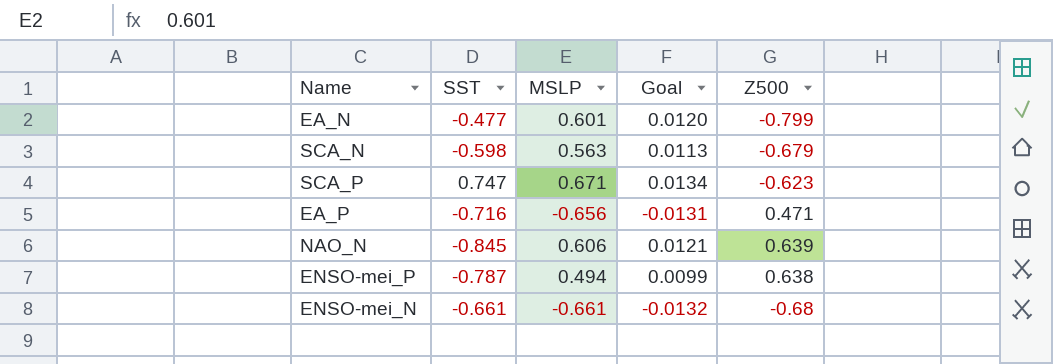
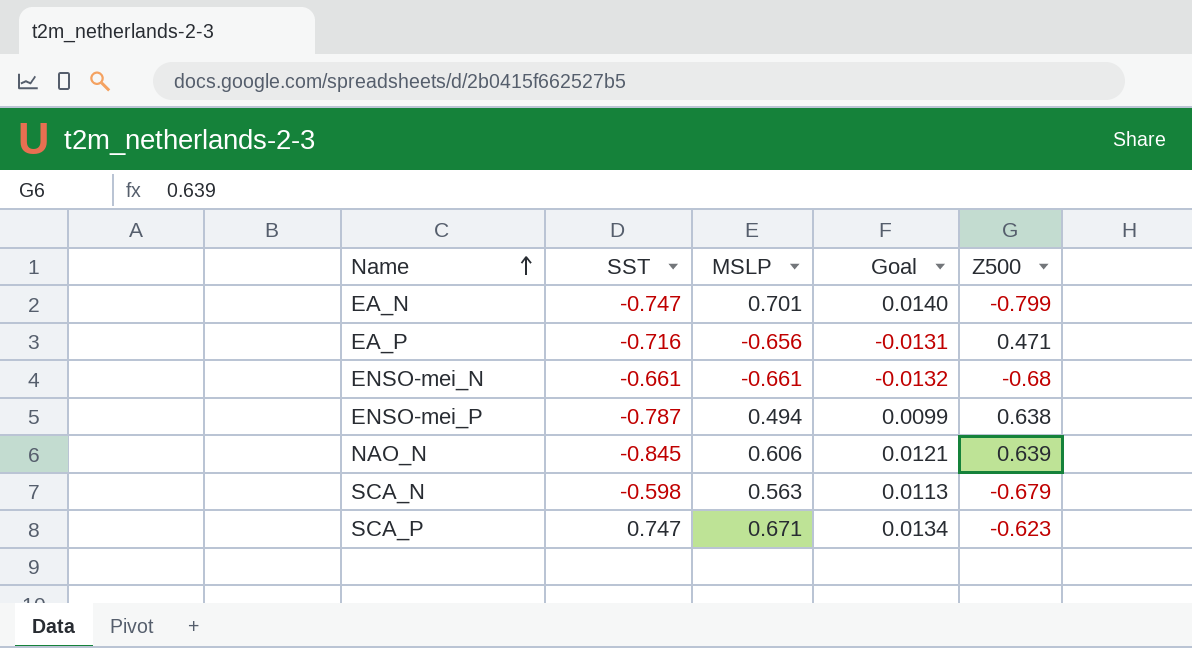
row order: none -> Name ascending
EA_N | SST: -0.477 -> -0.747
EA_N | MSLP: 0.601 -> 0.701
EA_N | Goal: 0.0120 -> 0.0140

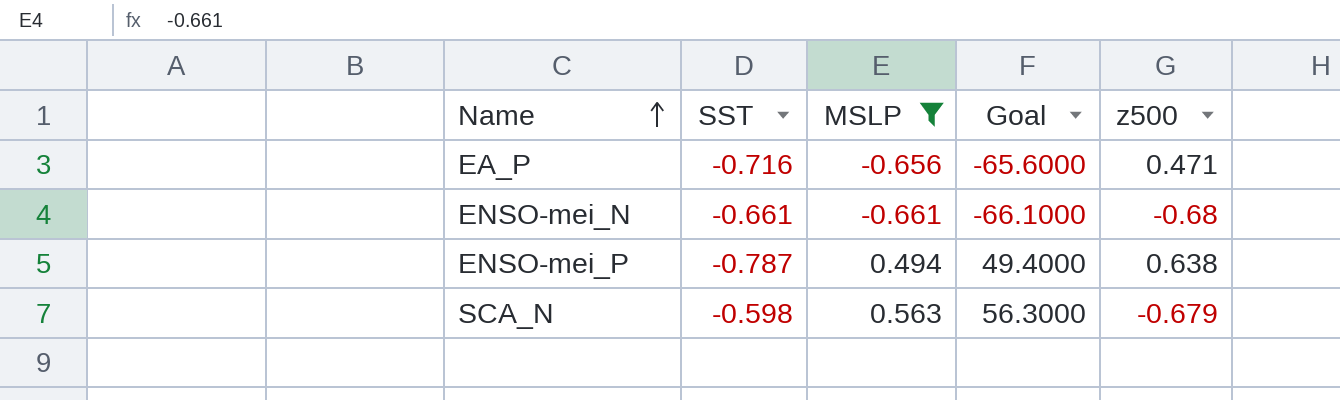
filter: none -> MSLP <= 0.563
column Goal | formula: [MSLP] * 0.02 -> [MSLP] * 100
column name: Z500 -> z500

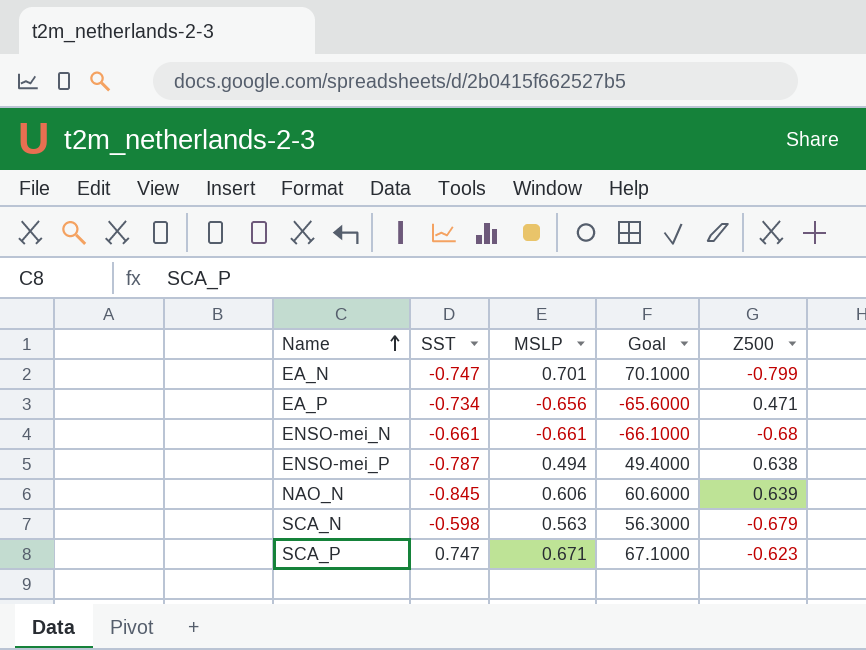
filter: MSLP <= 0.563 -> none
column name: z500 -> Z500
EA_P | SST: -0.716 -> -0.734

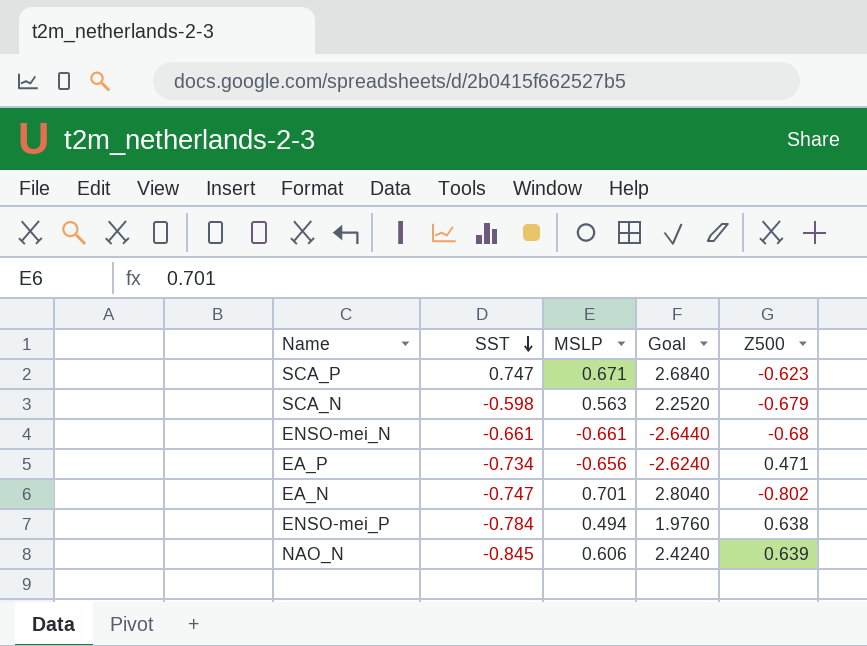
row order: Name ascending -> SST descending
column Goal | formula: [MSLP] * 100 -> [MSLP] * 4
EA_N | Z500: -0.799 -> -0.802
ENSO-mei_P | SST: -0.787 -> -0.784

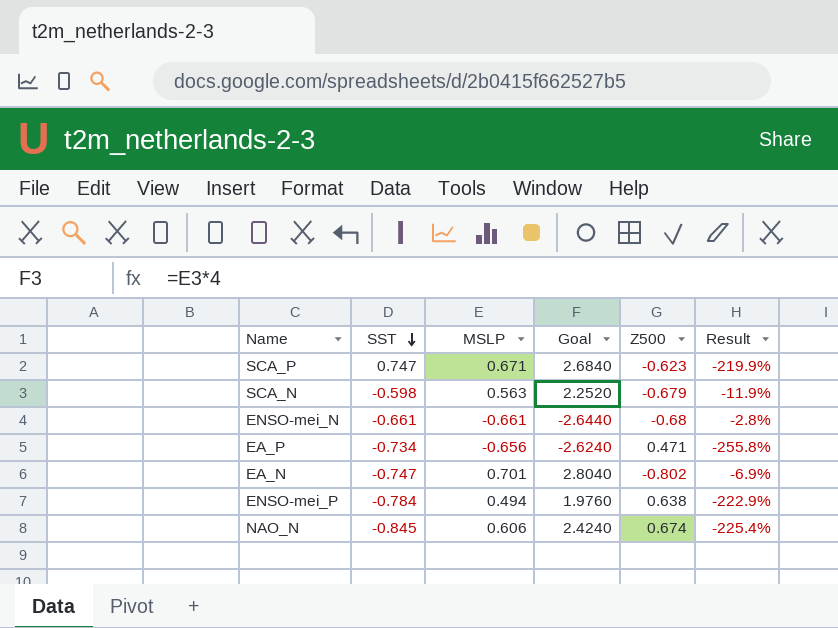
column Result | formula: none -> ([SST] - [Z500]) / [Z500]
NAO_N | Z500: 0.639 -> 0.674

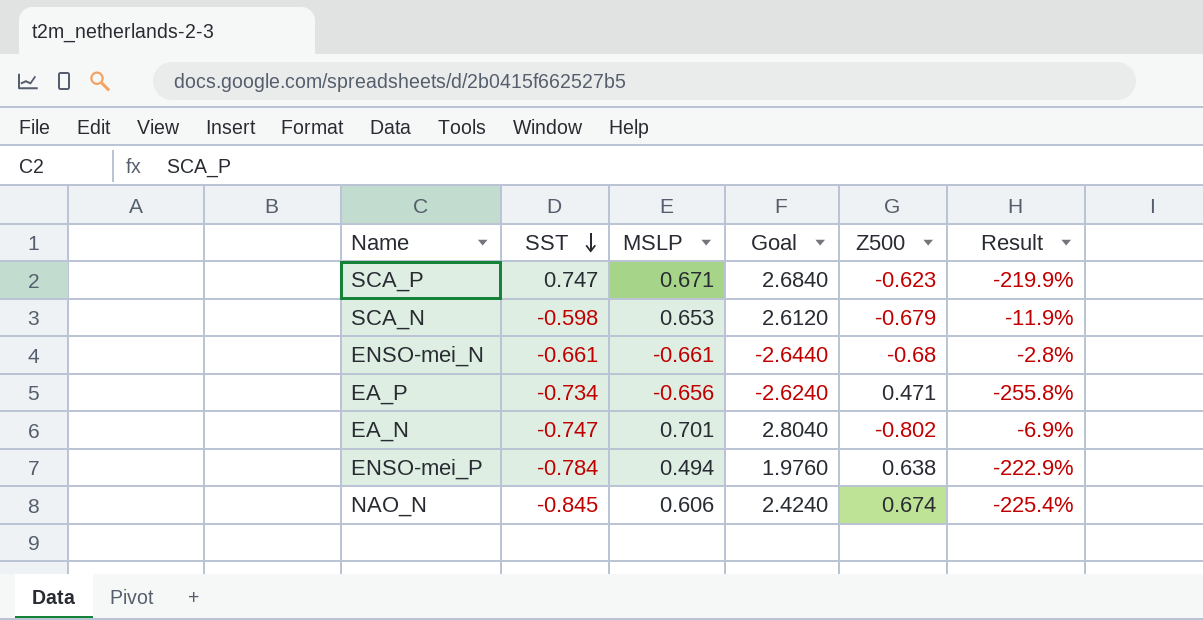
SCA_N | MSLP: 0.563 -> 0.653
SCA_N | Goal: 2.2520 -> 2.6120

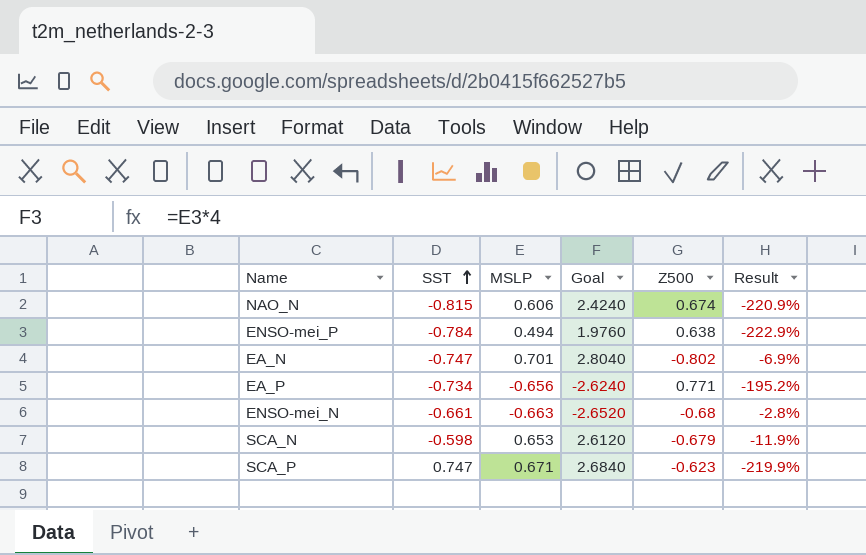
row order: SST descending -> SST ascending
NAO_N | SST: -0.845 -> -0.815
NAO_N | Result: -225.4% -> -220.9%
EA_P | Z500: 0.471 -> 0.771
EA_P | Result: -255.8% -> -195.2%
ENSO-mei_N | MSLP: -0.661 -> -0.663
ENSO-mei_N | Goal: -2.6440 -> -2.6520

